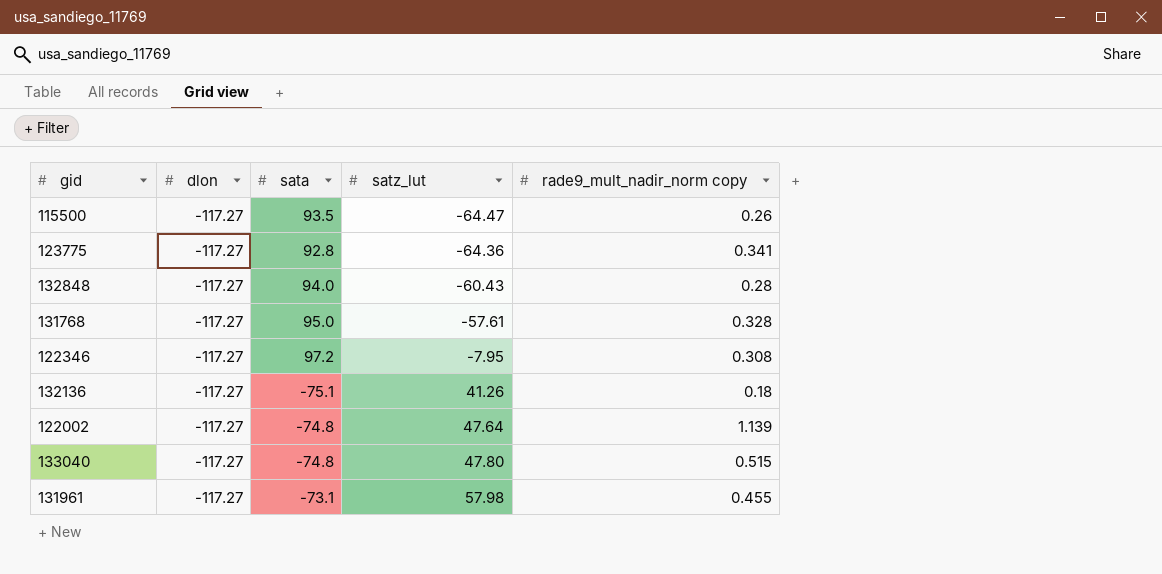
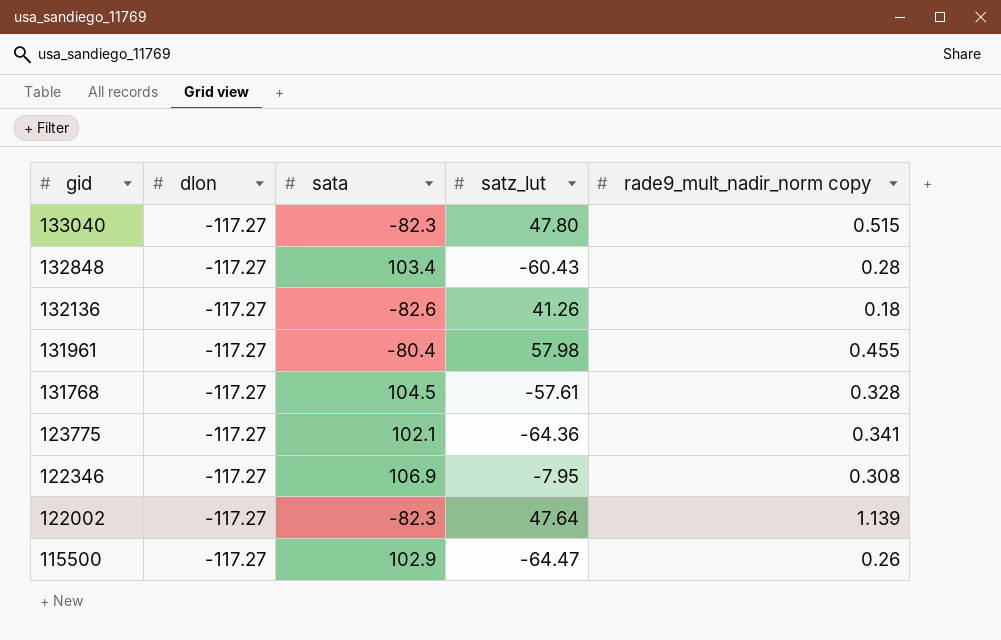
row order: satz_lut ascending -> gid descending
133040 | sata: -74.8 -> -82.3
132848 | sata: 94.0 -> 103.4
132136 | sata: -75.1 -> -82.6
131961 | sata: -73.1 -> -80.4
131768 | sata: 95.0 -> 104.5
123775 | sata: 92.8 -> 102.1
122346 | sata: 97.2 -> 106.9
122002 | sata: -74.8 -> -82.3
115500 | sata: 93.5 -> 102.9

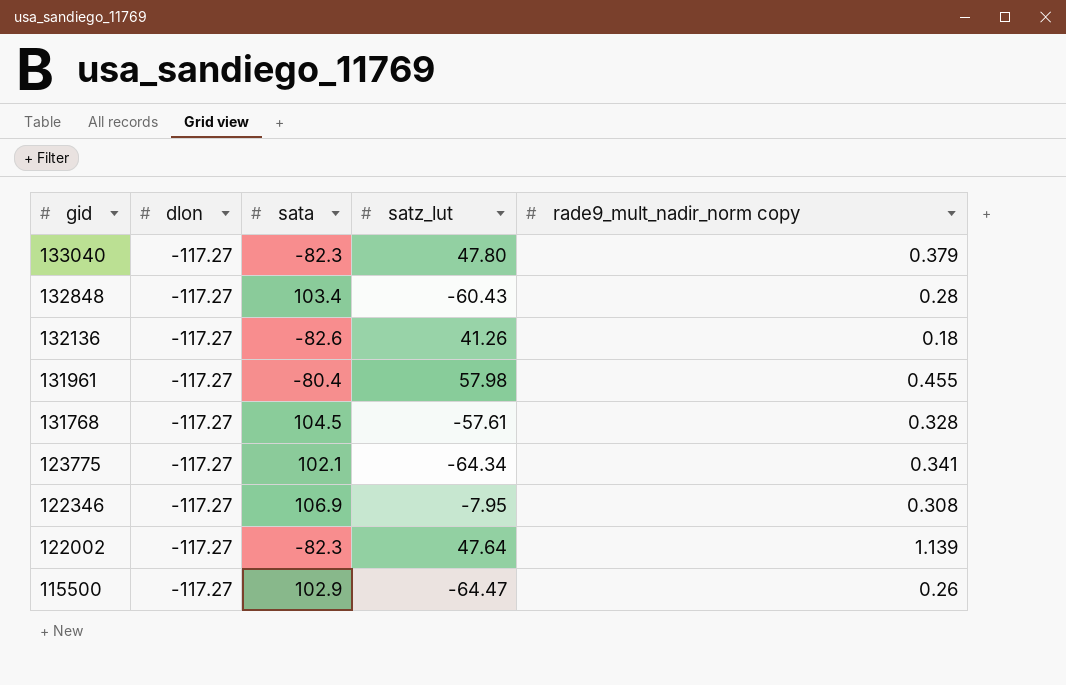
133040 | rade9_mult_nadir_norm copy: 0.515 -> 0.379
123775 | satz_lut: -64.36 -> -64.34

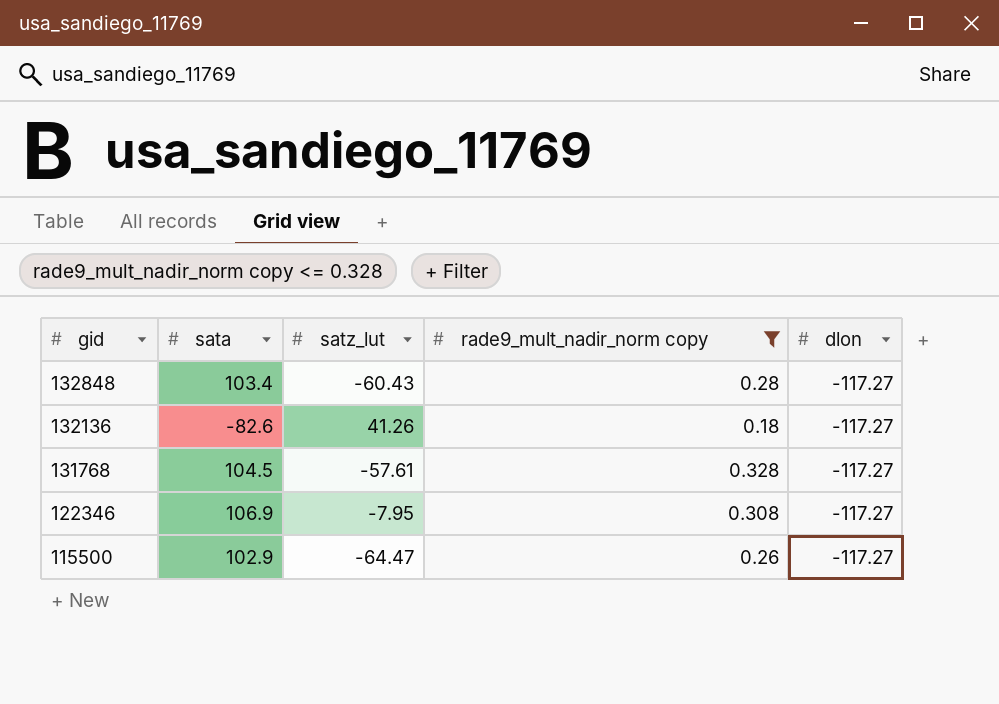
filter: none -> rade9_mult_nadir_norm copy <= 0.328
column dlon | position: 2 -> 5

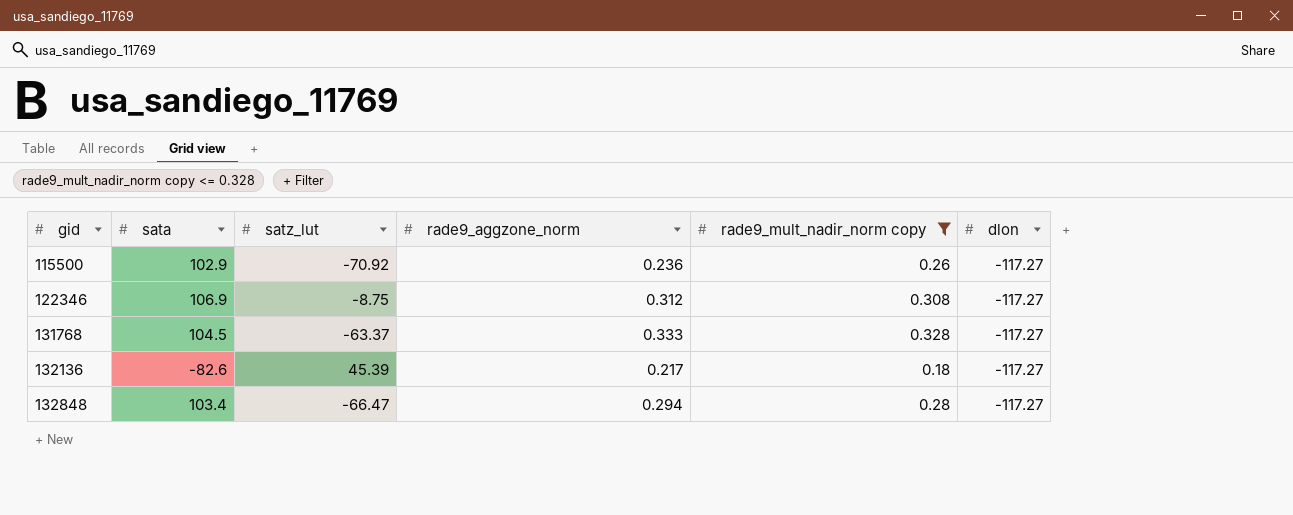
row order: gid descending -> gid ascending
column rade9_aggzone_norm | position: none -> 4
115500 | satz_lut: -64.47 -> -70.92
122346 | satz_lut: -7.95 -> -8.75
131768 | satz_lut: -57.61 -> -63.37
132136 | satz_lut: 41.26 -> 45.39
132848 | satz_lut: -60.43 -> -66.47

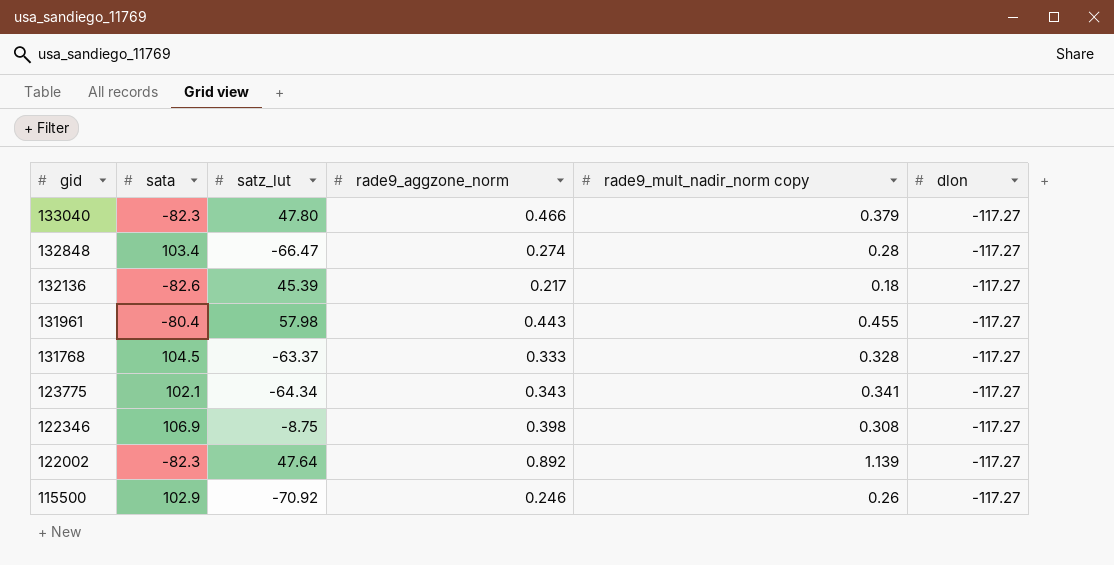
filter: rade9_mult_nadir_norm copy <= 0.328 -> none
row order: gid ascending -> gid descending
132848 | rade9_aggzone_norm: 0.294 -> 0.274
122346 | rade9_aggzone_norm: 0.312 -> 0.398
115500 | rade9_aggzone_norm: 0.236 -> 0.246

